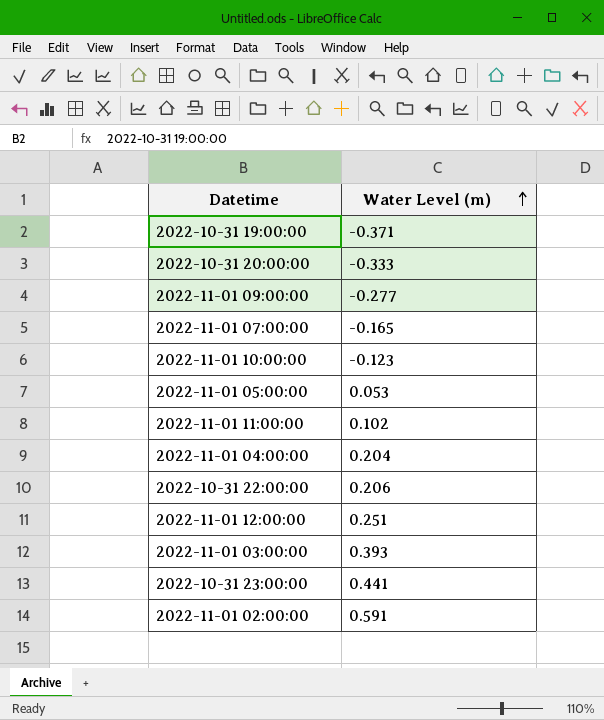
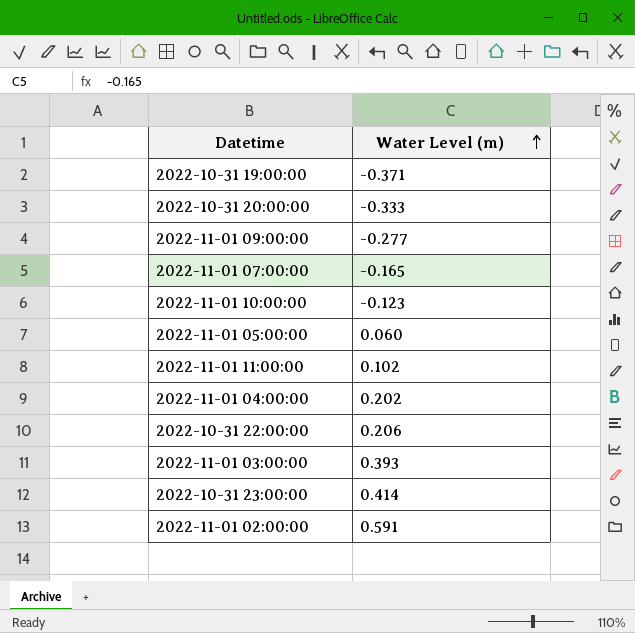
row 2022-11-01 12:00:00: 0.251 -> none
2022-11-01 05:00:00 | Water Level (m): 0.053 -> 0.060
2022-11-01 04:00:00 | Water Level (m): 0.204 -> 0.202
2022-10-31 23:00:00 | Water Level (m): 0.441 -> 0.414

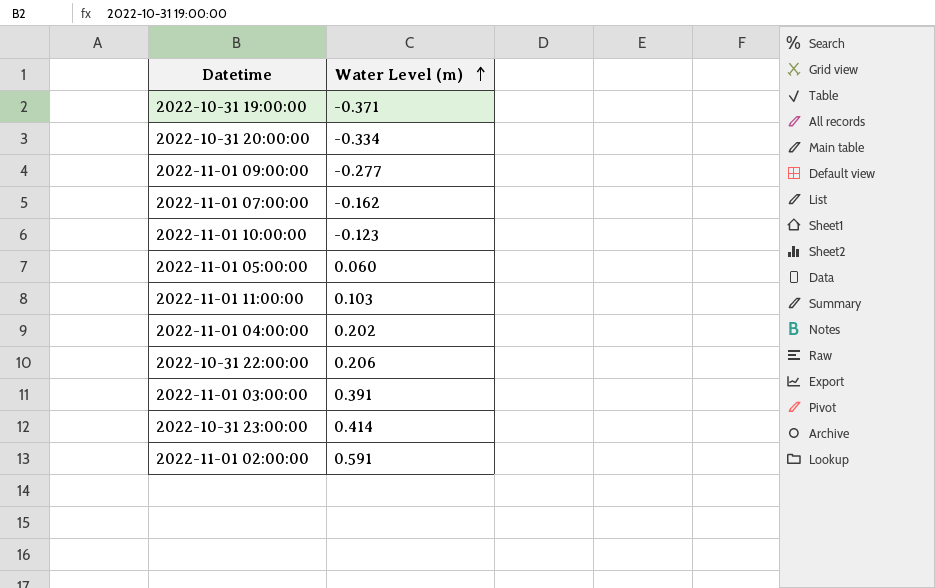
2022-10-31 20:00:00 | Water Level (m): -0.333 -> -0.334
2022-11-01 07:00:00 | Water Level (m): -0.165 -> -0.162
2022-11-01 11:00:00 | Water Level (m): 0.102 -> 0.103
2022-11-01 03:00:00 | Water Level (m): 0.393 -> 0.391

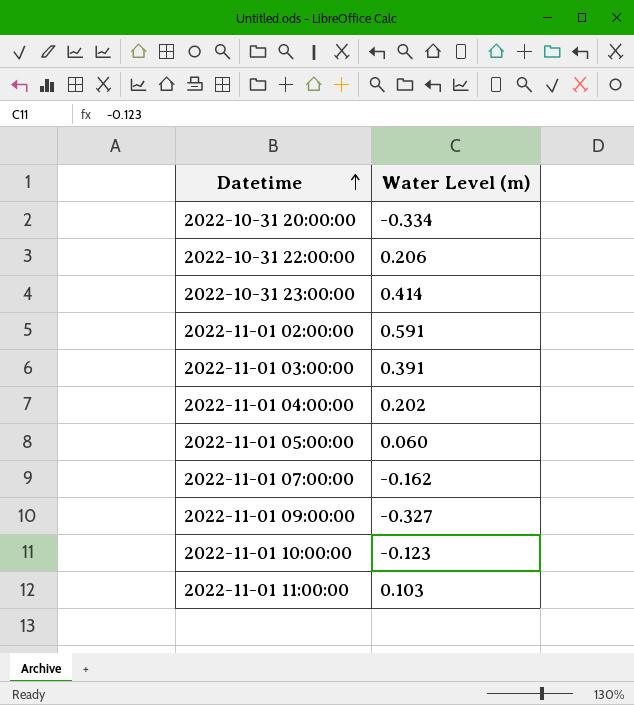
row order: Water Level (m) ascending -> Datetime ascending
row 2022-10-31 19:00:00: -0.371 -> none
2022-11-01 09:00:00 | Water Level (m): -0.277 -> -0.327

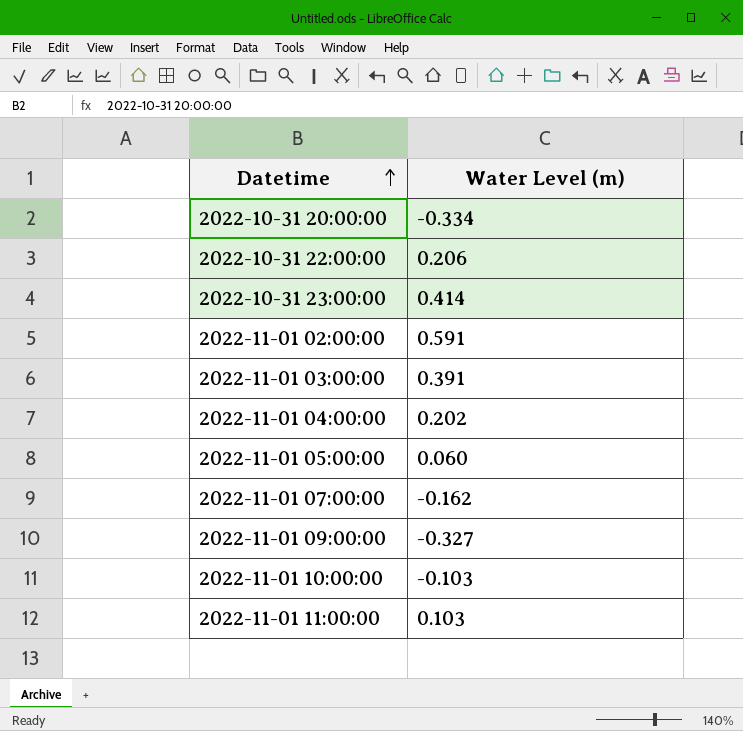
2022-11-01 10:00:00 | Water Level (m): -0.123 -> -0.103

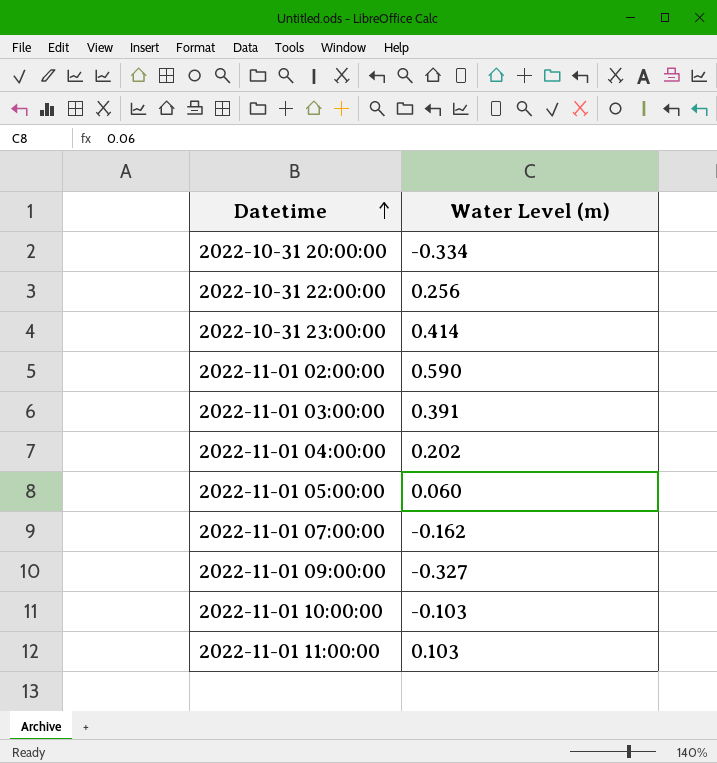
2022-10-31 22:00:00 | Water Level (m): 0.206 -> 0.256
2022-11-01 02:00:00 | Water Level (m): 0.591 -> 0.590

